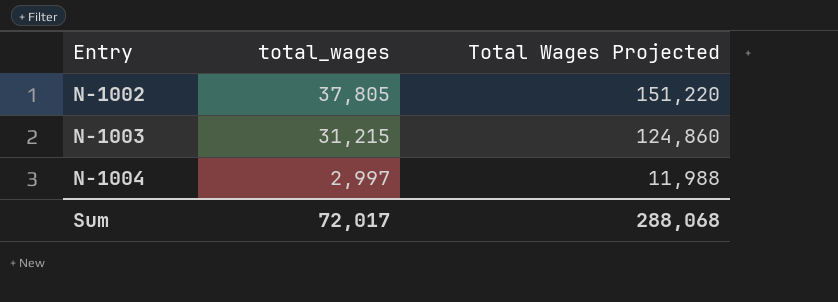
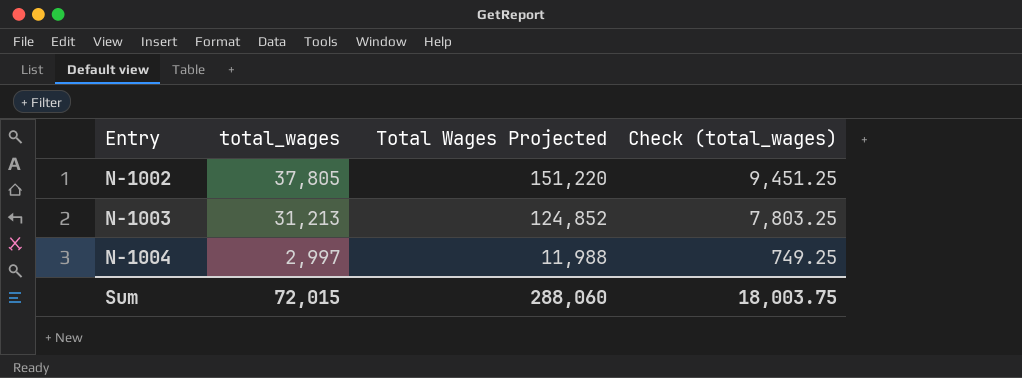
column Check (total_wages) | formula: none -> [total_wages] * 0.25
N-1003 | total_wages: 31,215 -> 31,213
N-1003 | Total Wages Projected: 124,860 -> 124,852
Sum | total_wages: 72,017 -> 72,015
Sum | Total Wages Projected: 288,068 -> 288,060

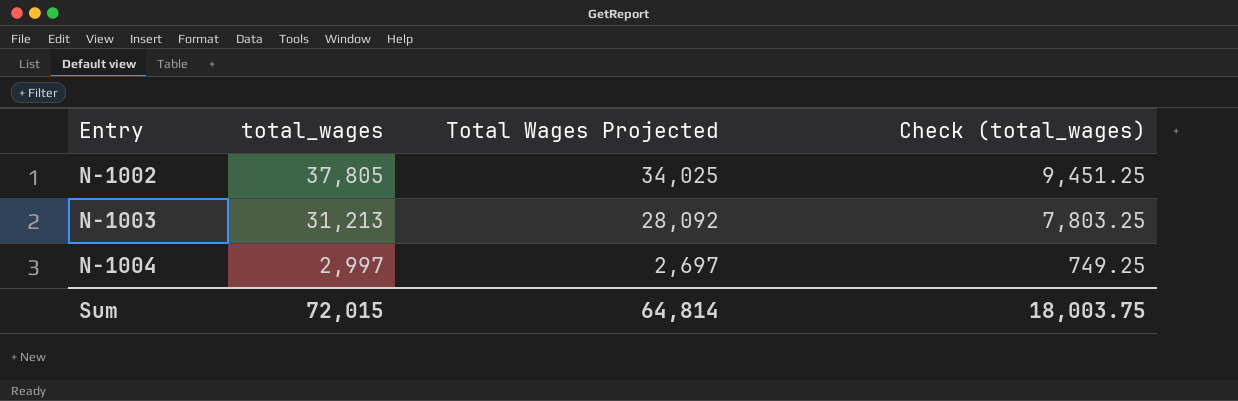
column Total Wages Projected | formula: [total_wages] * 4 -> [total_wages] * 0.9
Sum | Total Wages Projected: 288,060 -> 64,814

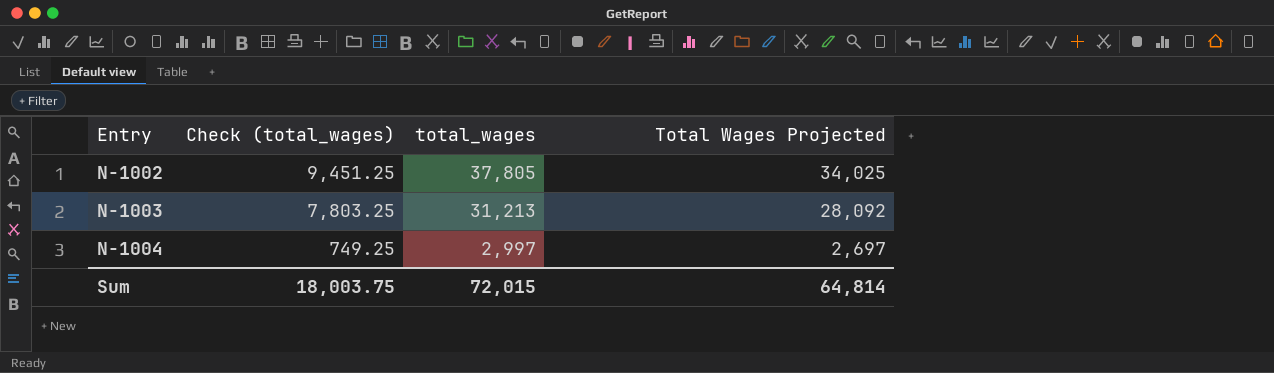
column Check (total_wages) | position: 4 -> 2

